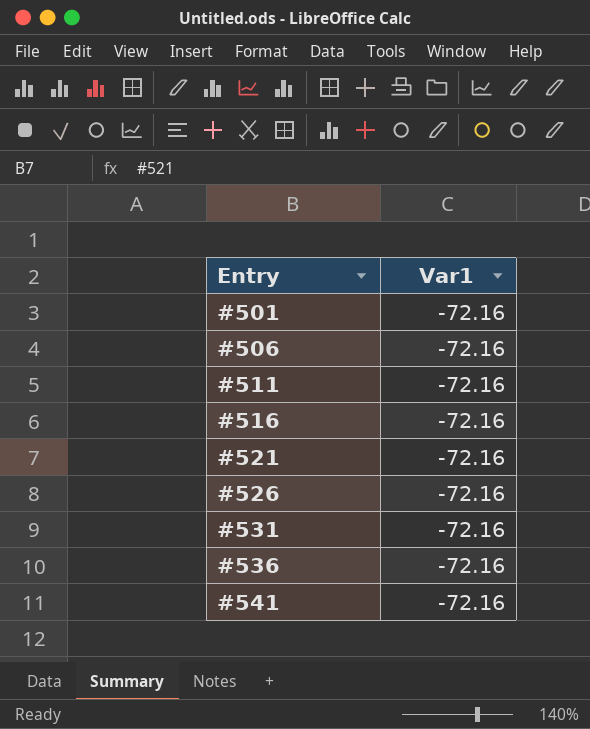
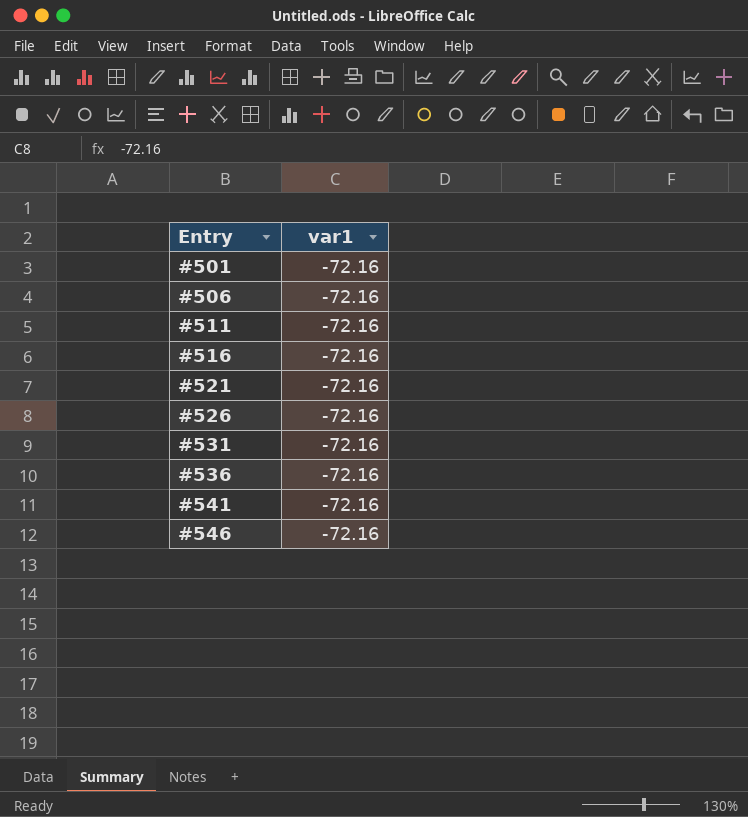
column name: Var1 -> var1
row #546: none -> -72.16

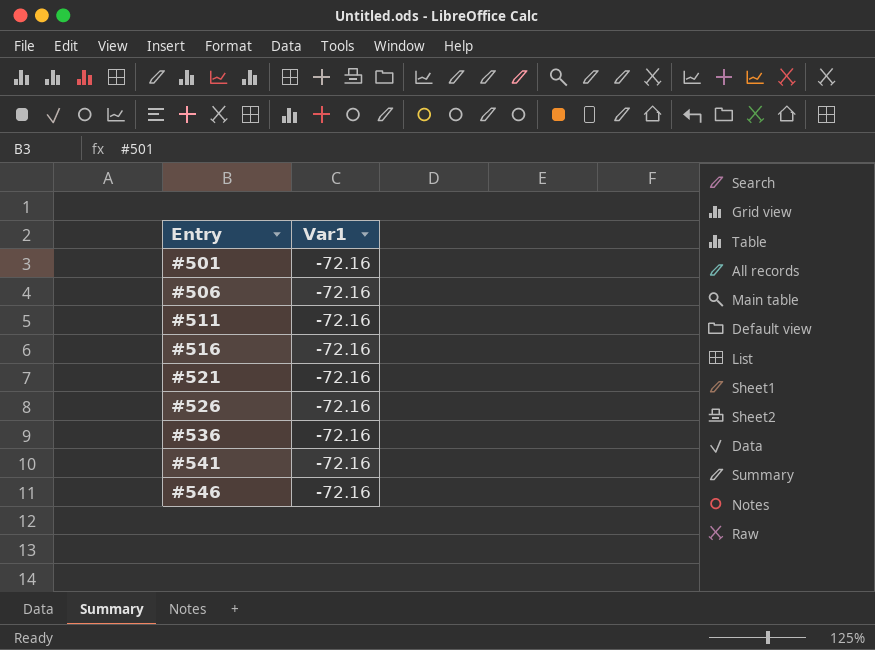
column name: var1 -> Var1
row #531: -72.16 -> none

